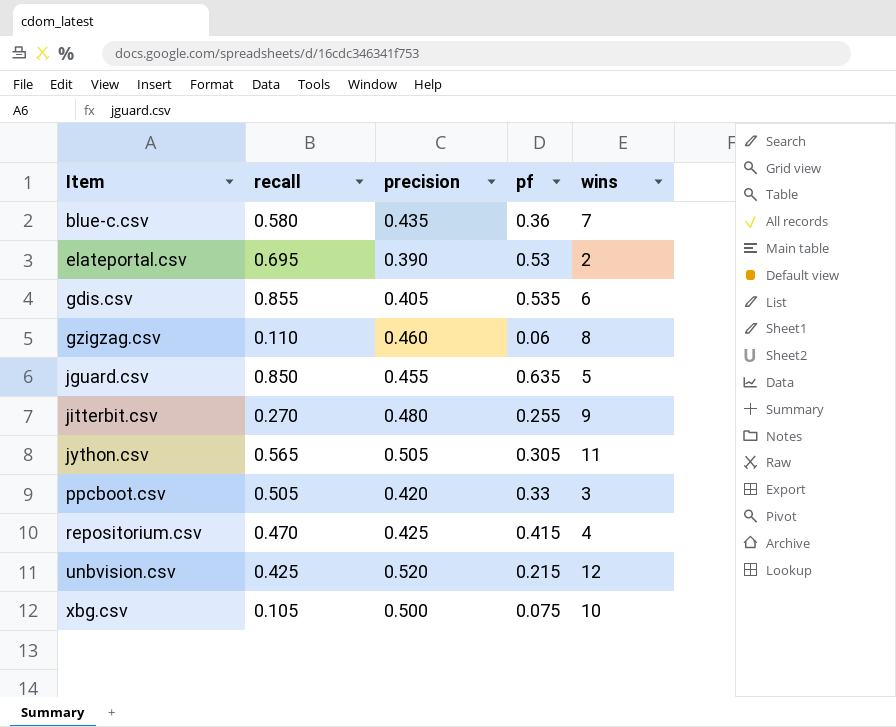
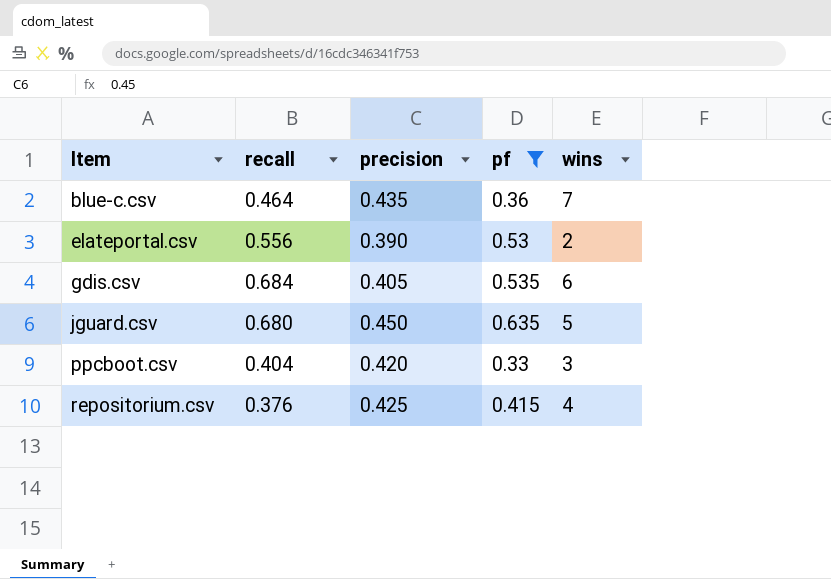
filter: none -> pf >= 0.33
blue-c.csv | recall: 0.580 -> 0.464
elateportal.csv | recall: 0.695 -> 0.556
gdis.csv | recall: 0.855 -> 0.684
jguard.csv | recall: 0.850 -> 0.680
jguard.csv | precision: 0.455 -> 0.450
ppcboot.csv | recall: 0.505 -> 0.404
repositorium.csv | recall: 0.470 -> 0.376

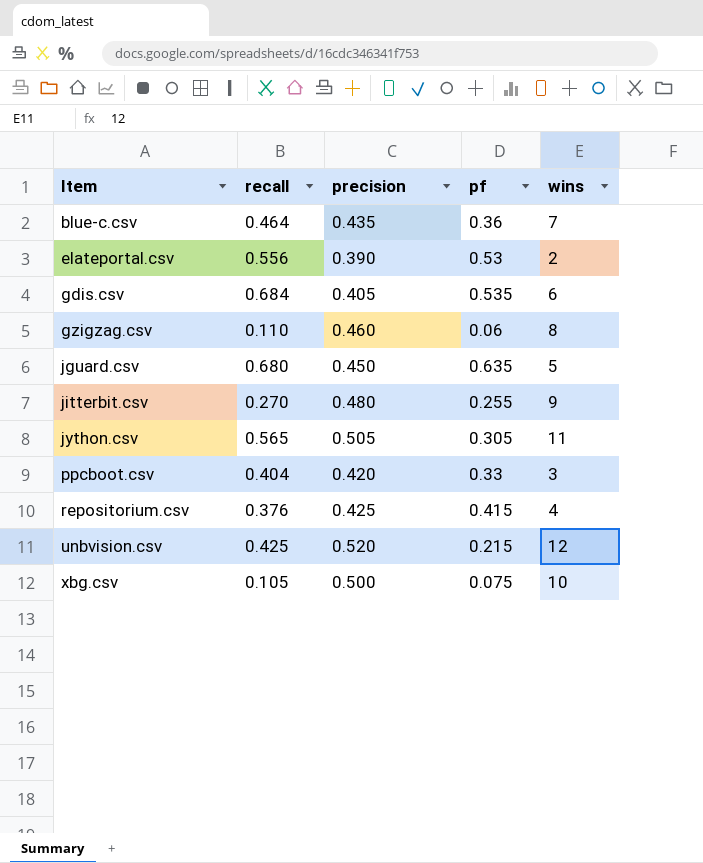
filter: pf >= 0.33 -> none

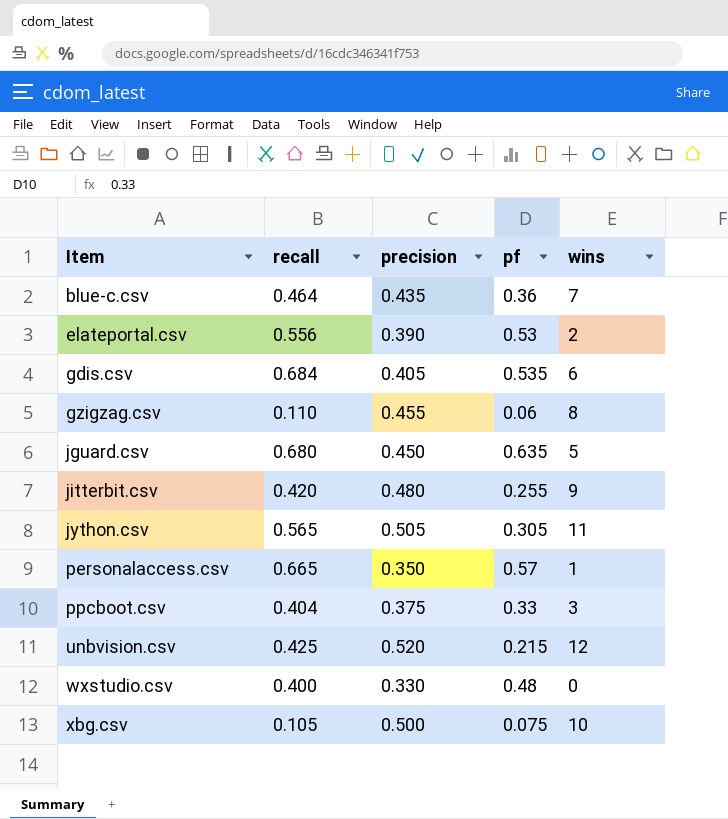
row repositorium.csv: 0.376 | 0.425 | 0.415 | 4 -> none
gzigzag.csv | precision: 0.460 -> 0.455
jitterbit.csv | recall: 0.270 -> 0.420
row personalaccess.csv: none -> 0.665 | 0.350 | 0.57 | 1
ppcboot.csv | precision: 0.420 -> 0.375
row wxstudio.csv: none -> 0.400 | 0.330 | 0.48 | 0

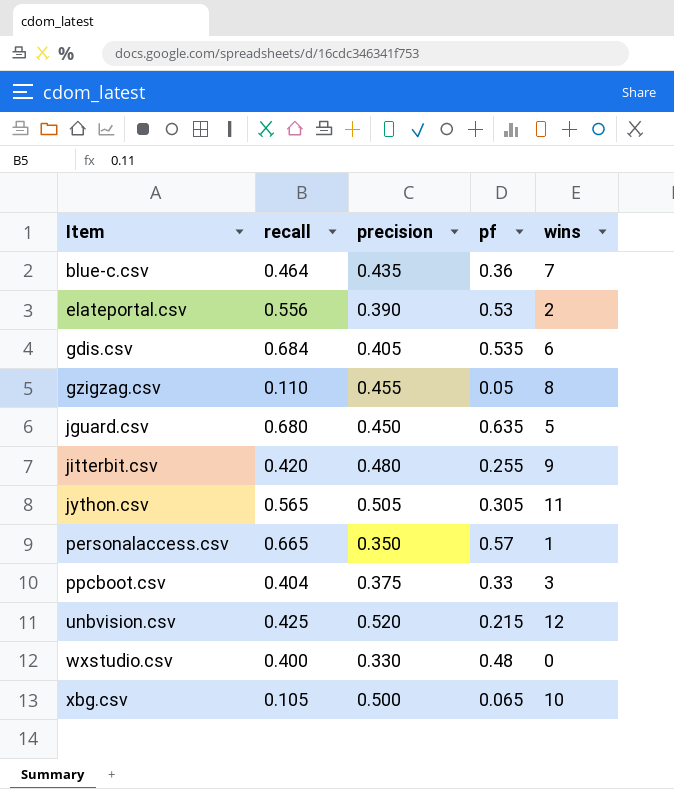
gzigzag.csv | pf: 0.06 -> 0.05
xbg.csv | pf: 0.075 -> 0.065

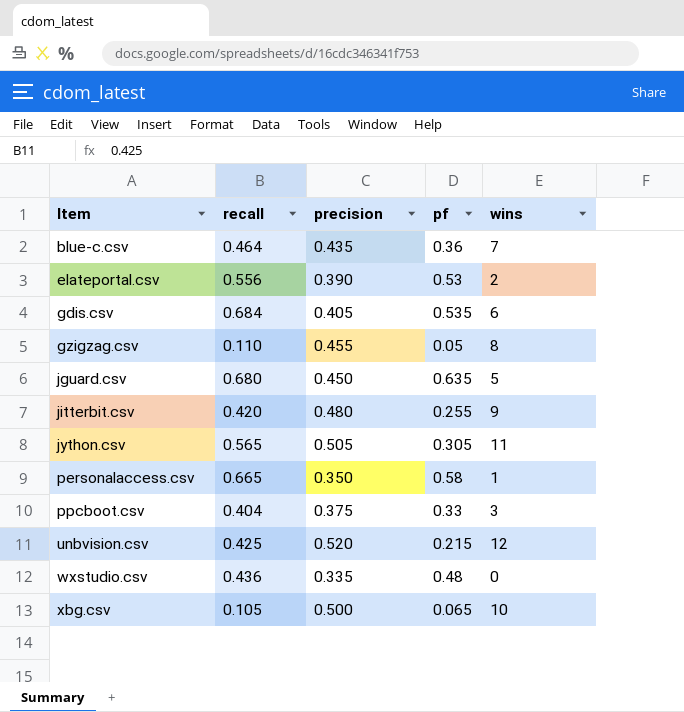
personalaccess.csv | pf: 0.57 -> 0.58
wxstudio.csv | recall: 0.400 -> 0.436
wxstudio.csv | precision: 0.330 -> 0.335

